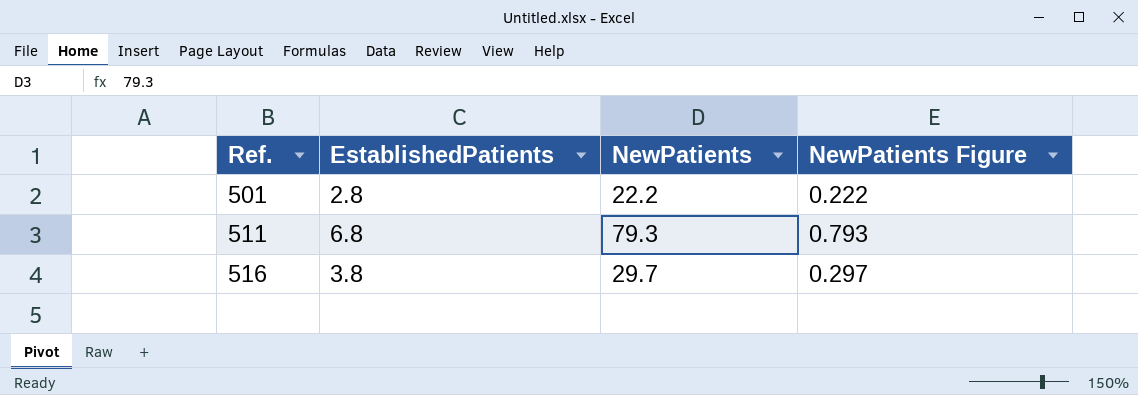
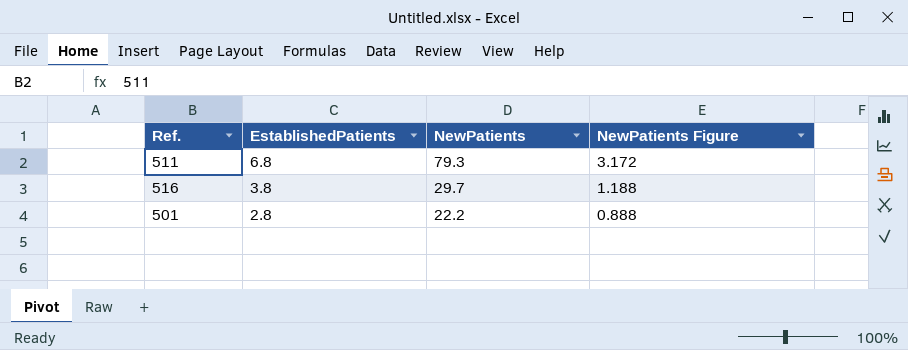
row order: Ref. ascending -> EstablishedPatients descending
column NewPatients Figure | formula: [NewPatients] * 0.01 -> [NewPatients] * 0.04

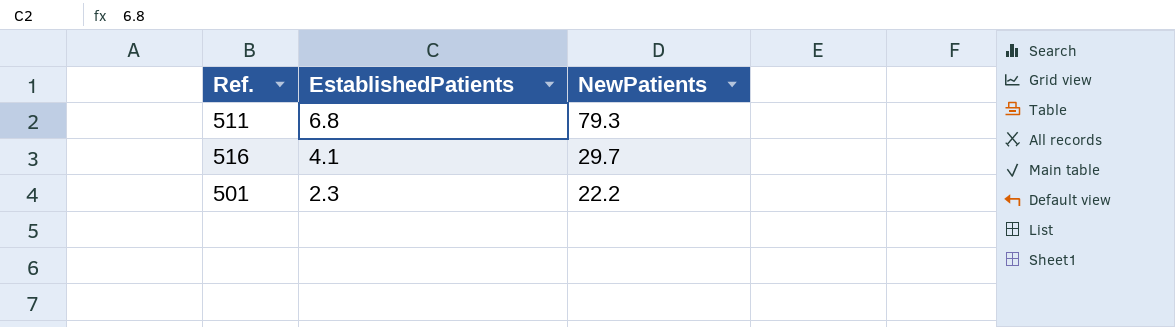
column NewPatients Figure | formula: [NewPatients] * 0.04 -> none
516 | EstablishedPatients: 3.8 -> 4.1
501 | EstablishedPatients: 2.8 -> 2.3

